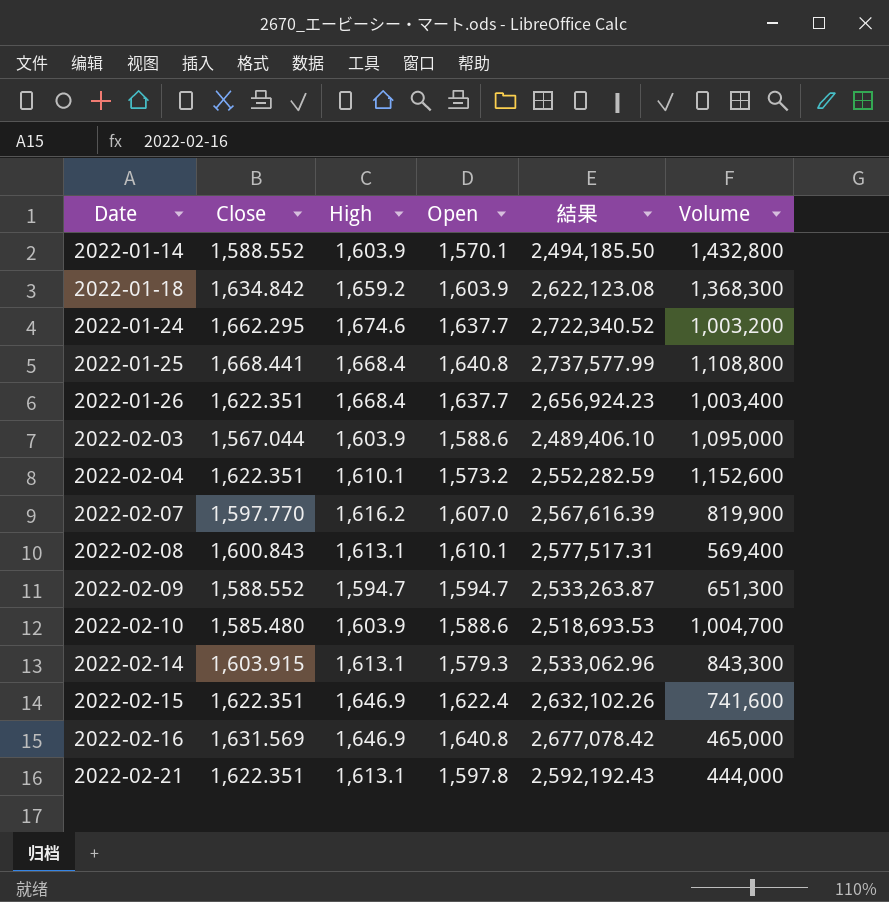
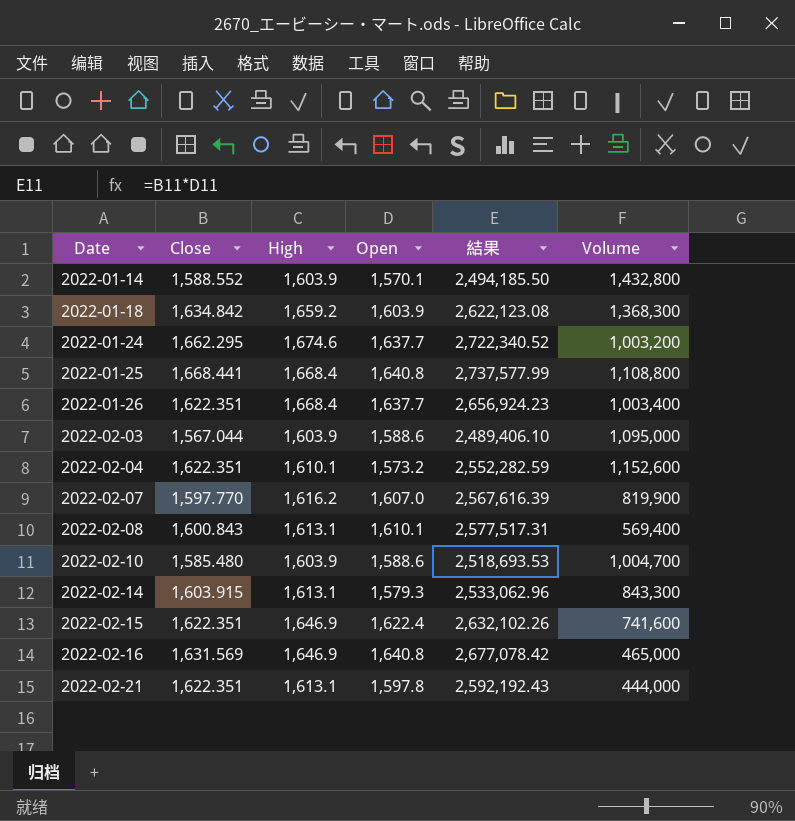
row 2022-02-09: 1,588.552 | 1,594.7 | 1,594.7 | 2,533,263.87 | 651,300 -> none

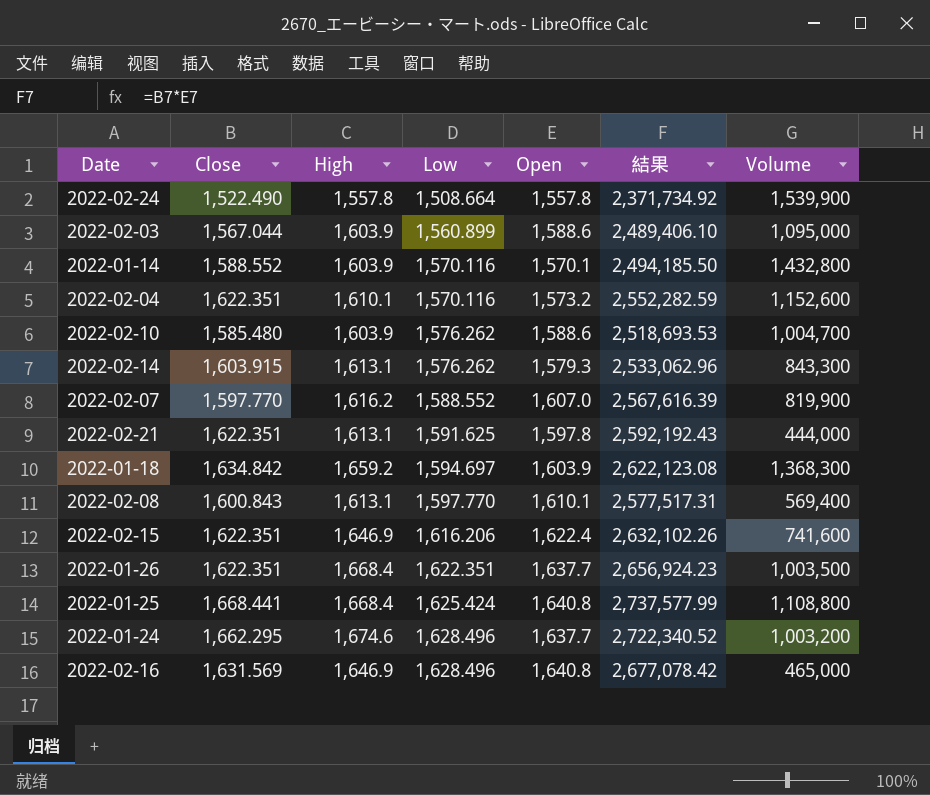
row order: Date ascending -> Low ascending
column Low | position: none -> 4
row 2022-02-24: none -> 1,522.490 | 1,557.8 | 1,508.664 | 1,557.8 | 2,371,734.92 | 1,539,900
2022-01-26 | Volume: 1,003,400 -> 1,003,500

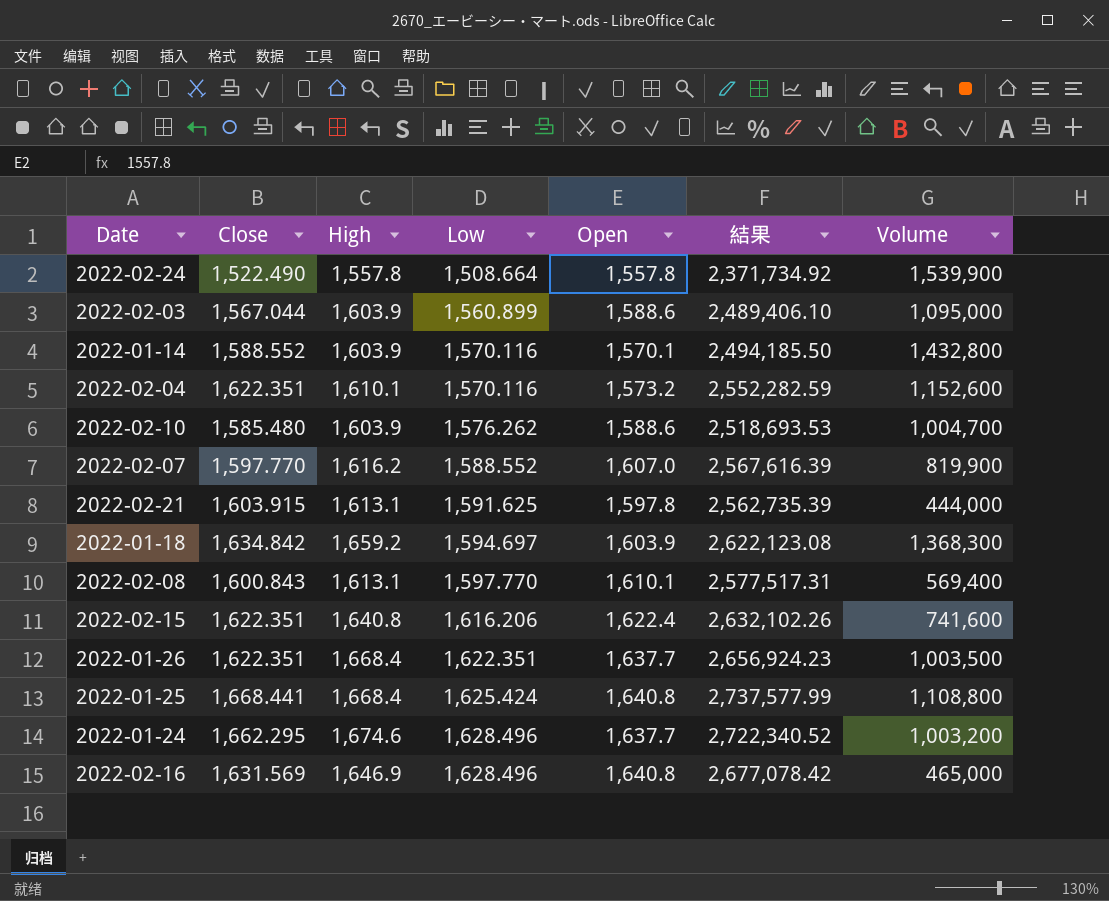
row 2022-02-14: 1,603.915 | 1,613.1 | 1,576.262 | 1,579.3 | 2,533,062.96 | 843,300 -> none
2022-02-21 | Close: 1,622.351 -> 1,603.915
2022-02-21 | 結果: 2,592,192.43 -> 2,562,735.39
2022-02-15 | High: 1,646.9 -> 1,640.8

